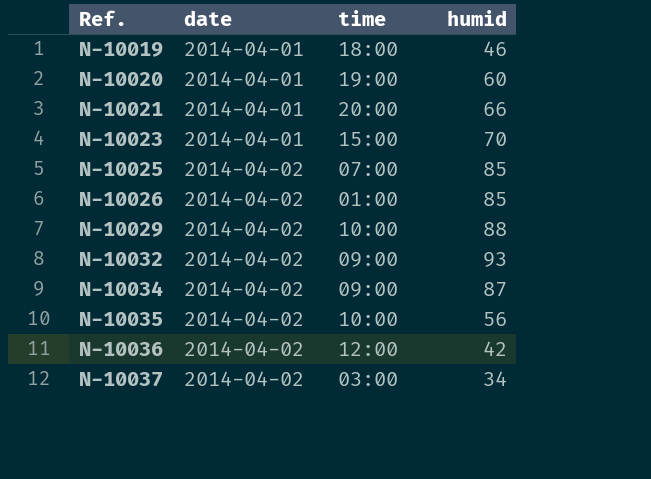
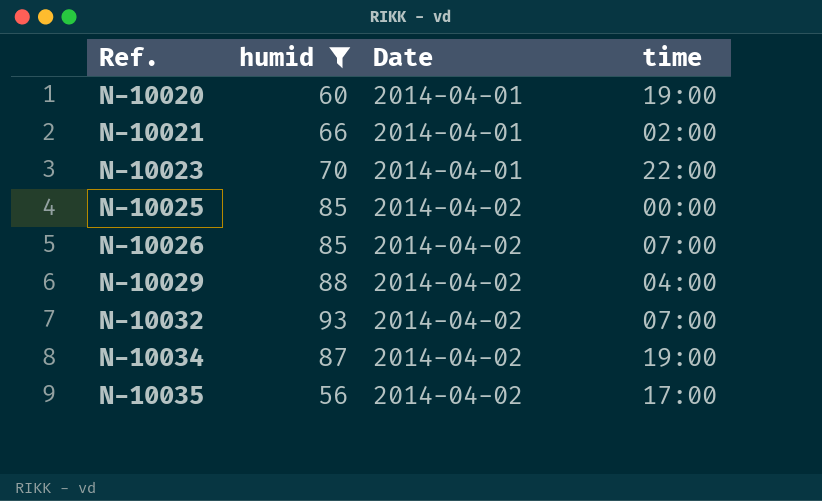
filter: none -> humid >= 56
column humid | position: 4 -> 2
column name: date -> Date
N-10021 | time: 20:00 -> 02:00
N-10023 | time: 15:00 -> 22:00
N-10025 | time: 07:00 -> 00:00
N-10026 | time: 01:00 -> 07:00
N-10029 | time: 10:00 -> 04:00
N-10032 | time: 09:00 -> 07:00
N-10034 | time: 09:00 -> 19:00
N-10035 | time: 10:00 -> 17:00

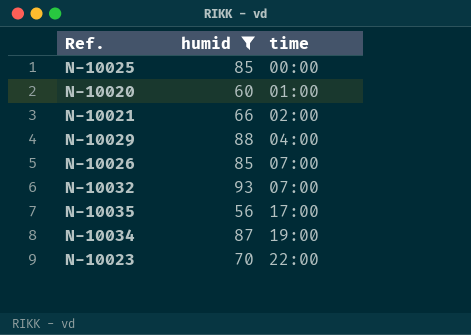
row order: Ref. ascending -> time ascending
column Date | position: 3 -> none
N-10020 | time: 19:00 -> 01:00

